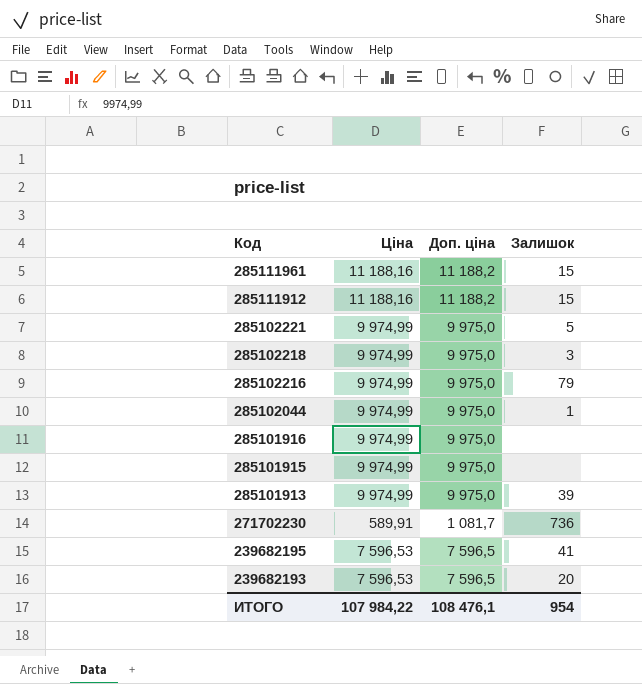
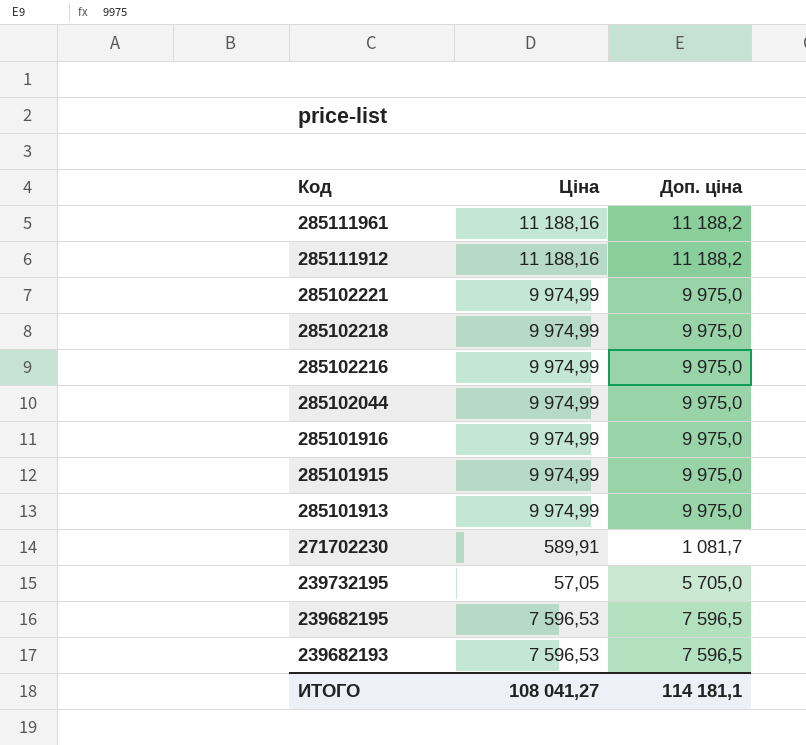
column Залишок | position: 4 -> none
row 239732195: none -> 57,05 | 5 705,0
ИТОГО | Ціна: 107 984,22 -> 108 041,27
ИТОГО | Доп. ціна: 108 476,1 -> 114 181,1

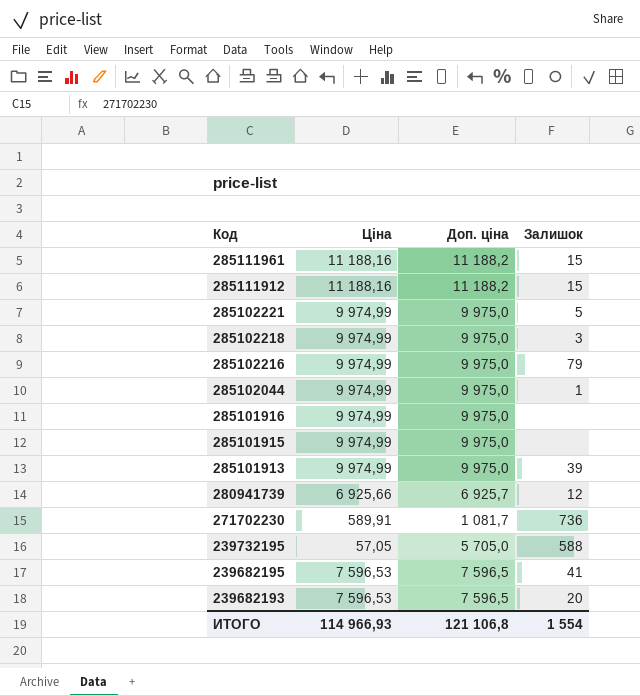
column Залишок | position: none -> 4
row 280941739: none -> 6 925,66 | 6 925,7 | 12
ИТОГО | Ціна: 108 041,27 -> 114 966,93
ИТОГО | Доп. ціна: 114 181,1 -> 121 106,8

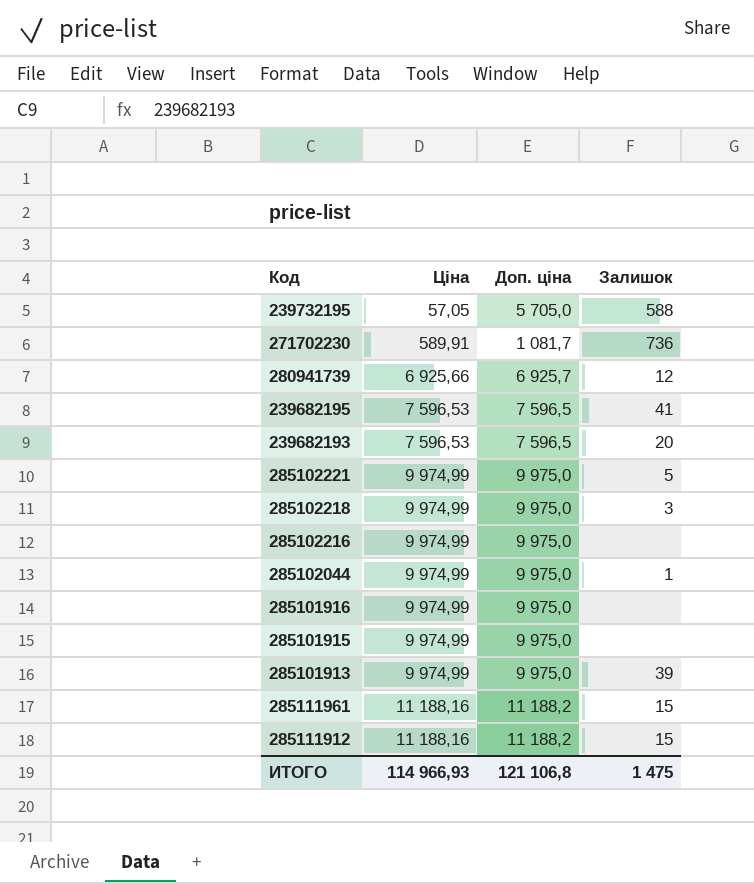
row order: Код descending -> Ціна ascending
285102216 | Залишок: 79 -> none
ИТОГО | Залишок: 1 554 -> 1 475

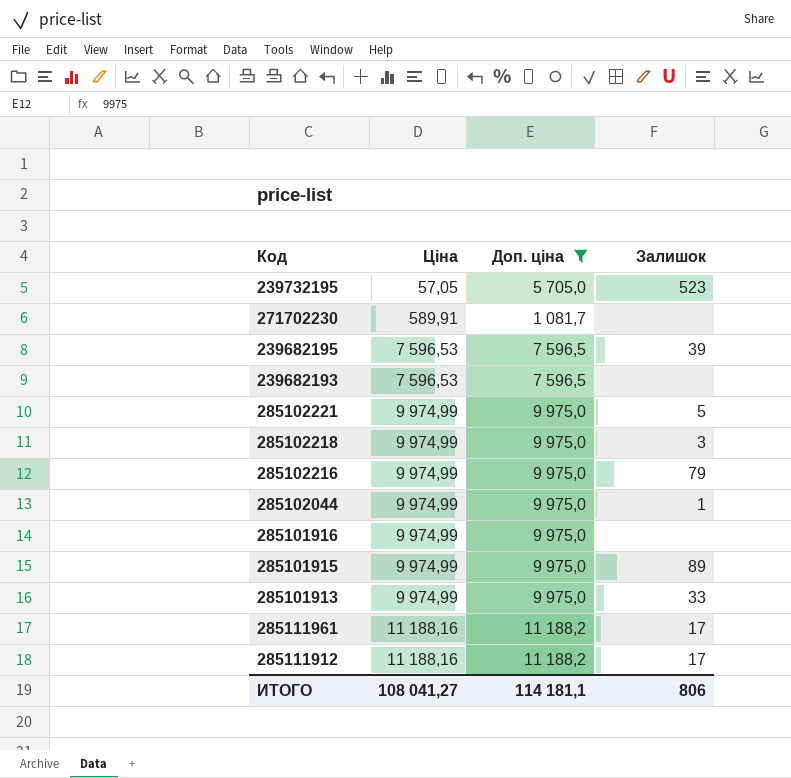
filter: none -> Доп. ціна != 6 925,7
239732195 | Залишок: 588 -> 523
271702230 | Залишок: 736 -> none
239682195 | Залишок: 41 -> 39
239682193 | Залишок: 20 -> none
285102216 | Залишок: none -> 79
285101915 | Залишок: none -> 89
285101913 | Залишок: 39 -> 33
285111961 | Залишок: 15 -> 17
285111912 | Залишок: 15 -> 17
ИТОГО | Ціна: 114 966,93 -> 108 041,27
ИТОГО | Доп. ціна: 121 106,8 -> 114 181,1
ИТОГО | Залишок: 1 475 -> 806

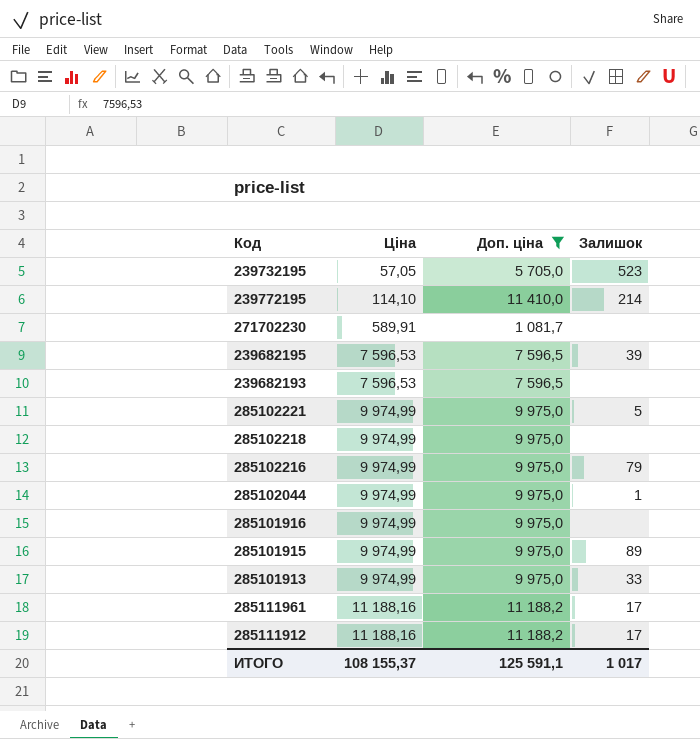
row 239772195: none -> 114,10 | 11 410,0 | 214
285102218 | Залишок: 3 -> none
ИТОГО | Ціна: 108 041,27 -> 108 155,37
ИТОГО | Доп. ціна: 114 181,1 -> 125 591,1
ИТОГО | Залишок: 806 -> 1 017

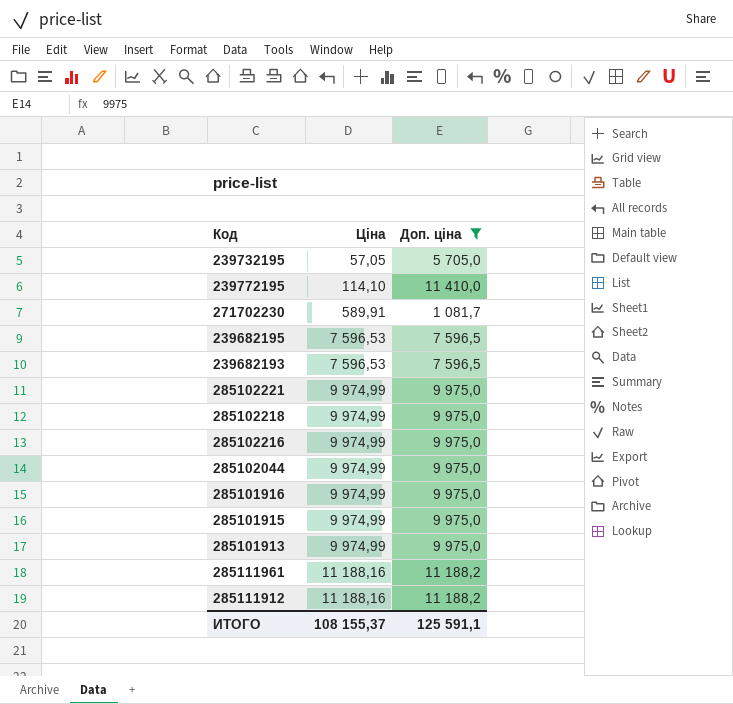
column Залишок | position: 4 -> none

